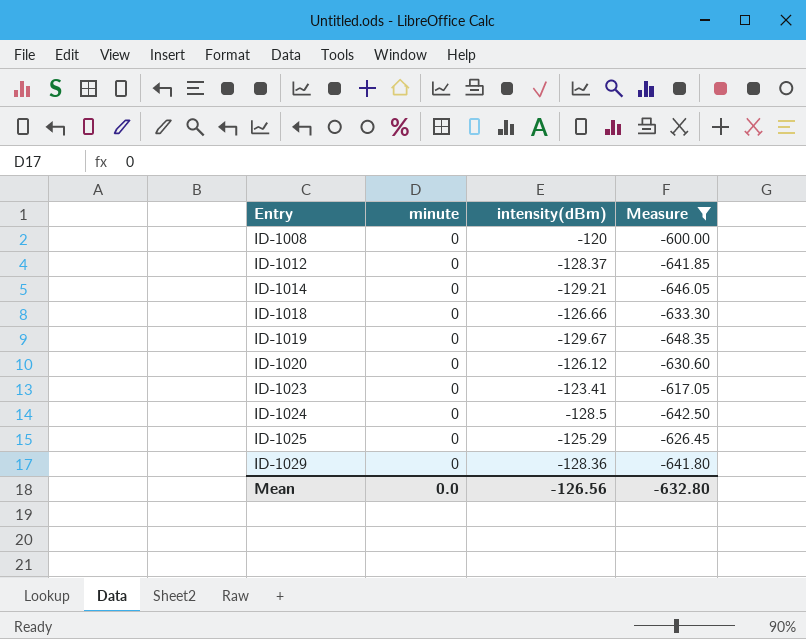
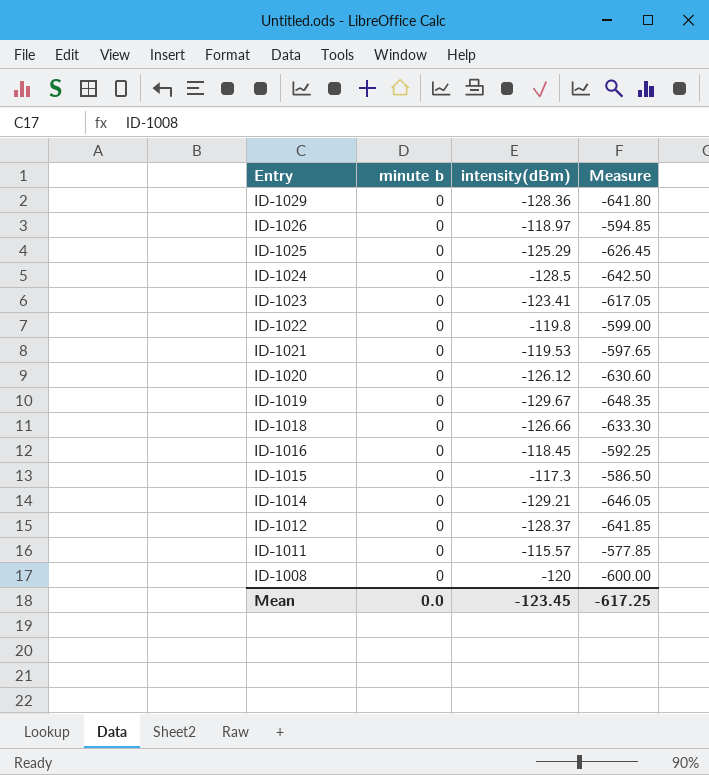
filter: Measure <= -600.00 -> none
row order: Entry ascending -> Entry descending
column name: minute -> minute b
Mean | intensity(dBm): -126.56 -> -123.45
Mean | Measure: -632.80 -> -617.25

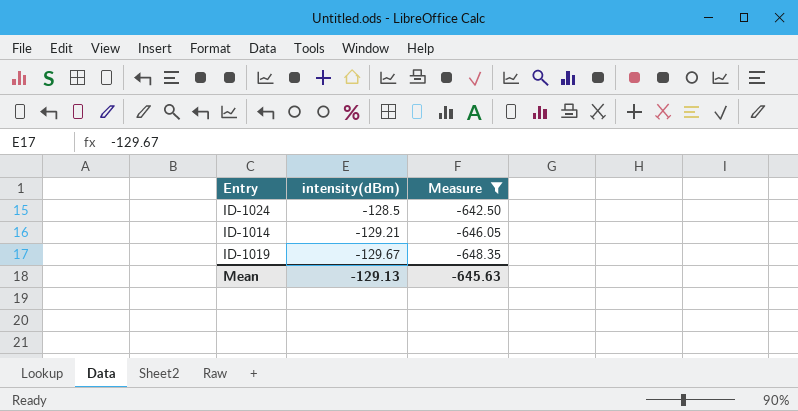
filter: none -> Measure <= -642.50
row order: Entry descending -> intensity(dBm) descending
column minute b | position: 2 -> none
Mean | intensity(dBm): -123.45 -> -129.13
Mean | Measure: -617.25 -> -645.63

